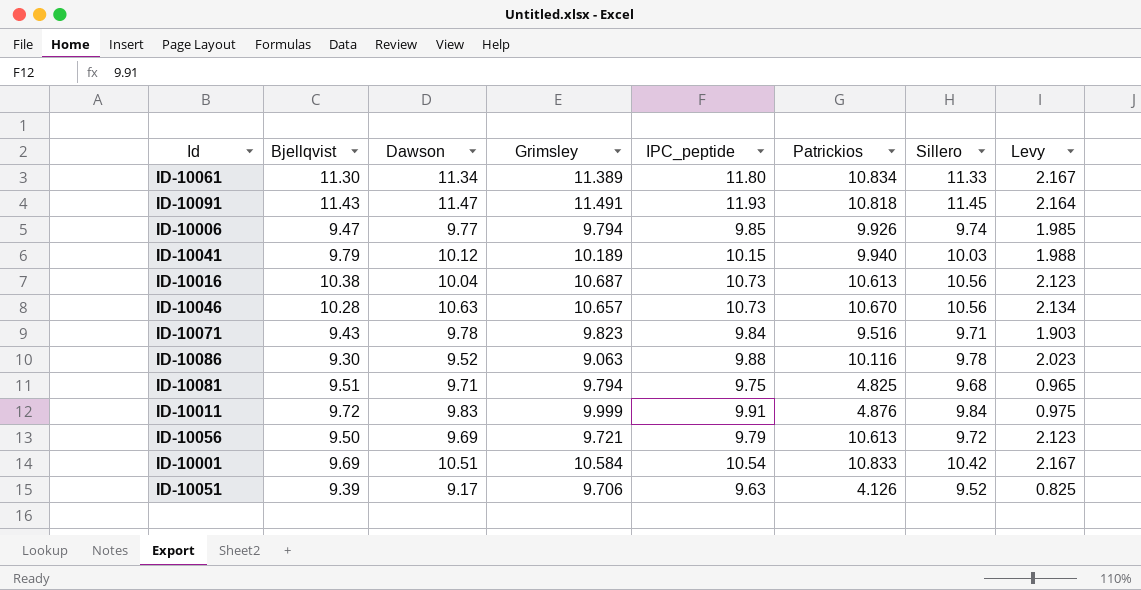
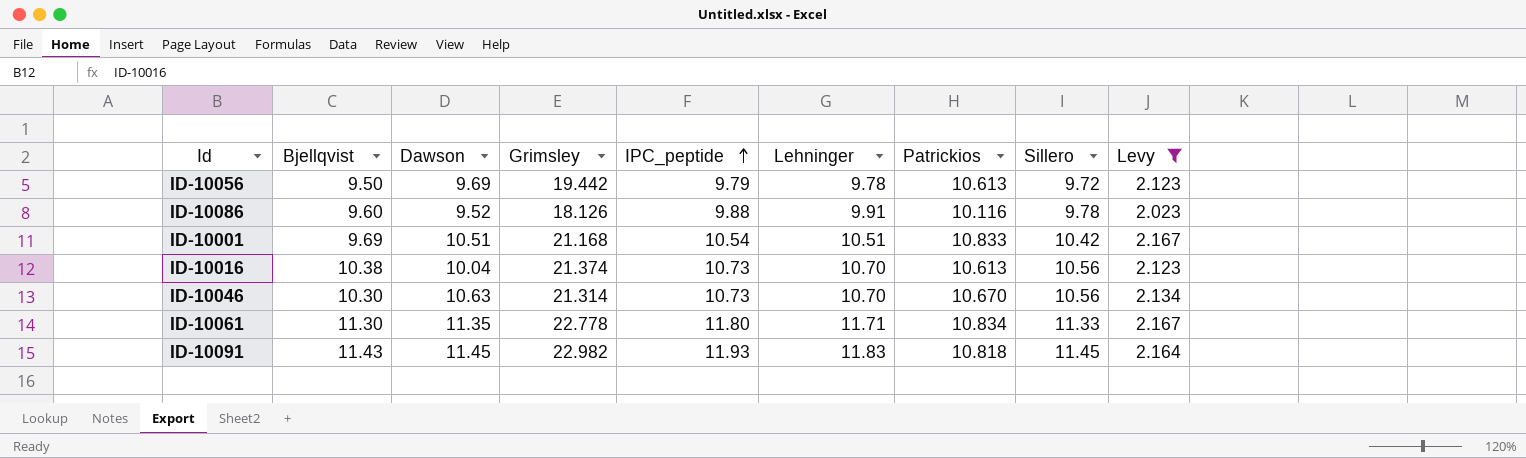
filter: none -> Levy >= 2.023
row order: none -> IPC_peptide ascending
column Lehninger | position: none -> 6
ID-10056 | Grimsley: 9.721 -> 19.442
ID-10086 | Bjellqvist: 9.30 -> 9.60
ID-10086 | Grimsley: 9.063 -> 18.126
ID-10001 | Grimsley: 10.584 -> 21.168
ID-10016 | Grimsley: 10.687 -> 21.374
ID-10046 | Bjellqvist: 10.28 -> 10.30
ID-10046 | Grimsley: 10.657 -> 21.314
ID-10061 | Dawson: 11.34 -> 11.35
ID-10061 | Grimsley: 11.389 -> 22.778
ID-10091 | Dawson: 11.47 -> 11.45
ID-10091 | Grimsley: 11.491 -> 22.982

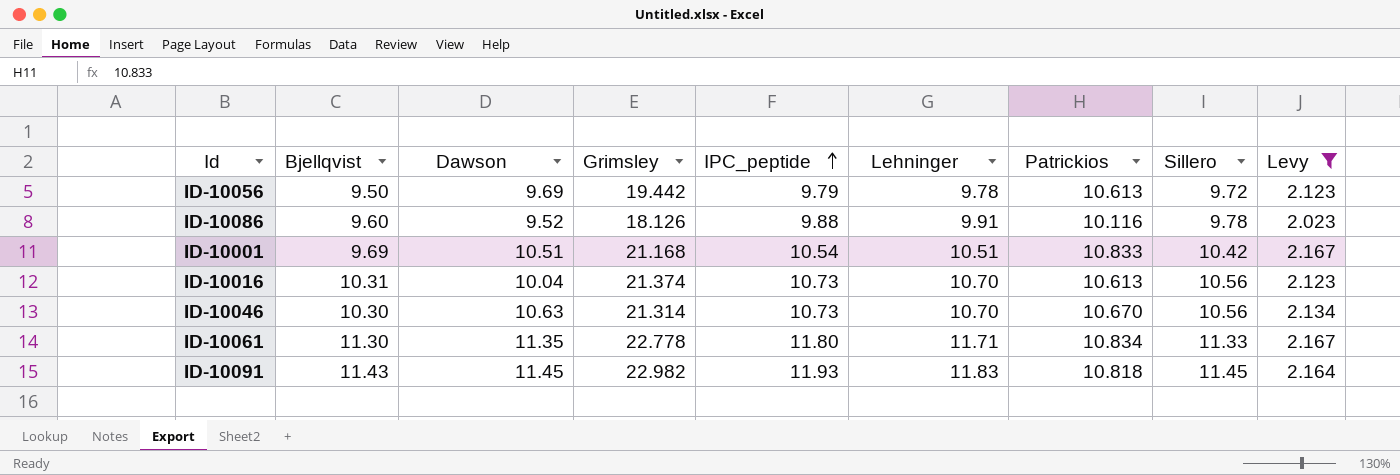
ID-10016 | Bjellqvist: 10.38 -> 10.31

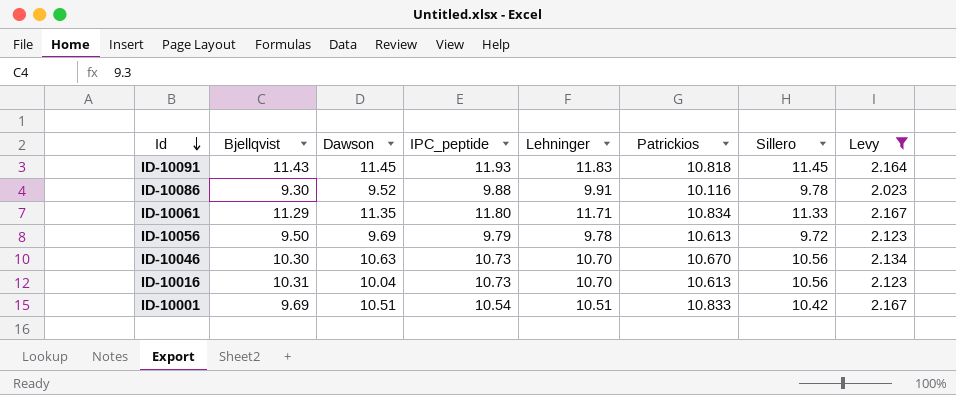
row order: IPC_peptide ascending -> Id descending
column Grimsley | position: 4 -> none
ID-10086 | Bjellqvist: 9.60 -> 9.30
ID-10061 | Bjellqvist: 11.30 -> 11.29

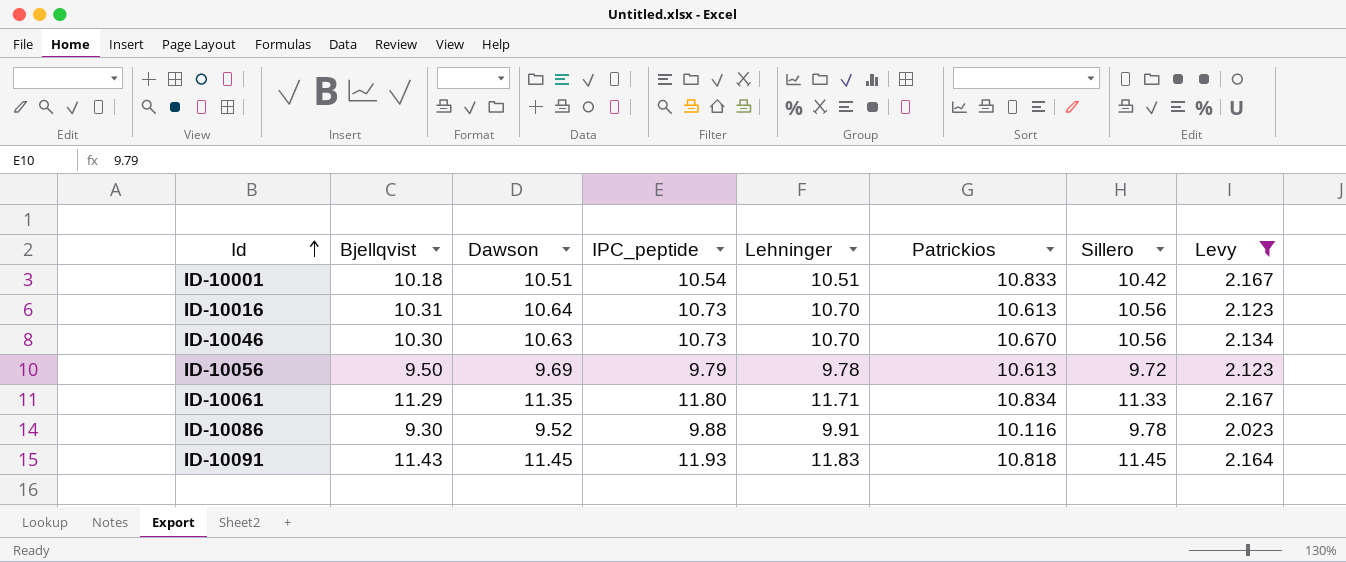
row order: Id descending -> Id ascending
ID-10001 | Bjellqvist: 9.69 -> 10.18
ID-10016 | Dawson: 10.04 -> 10.64

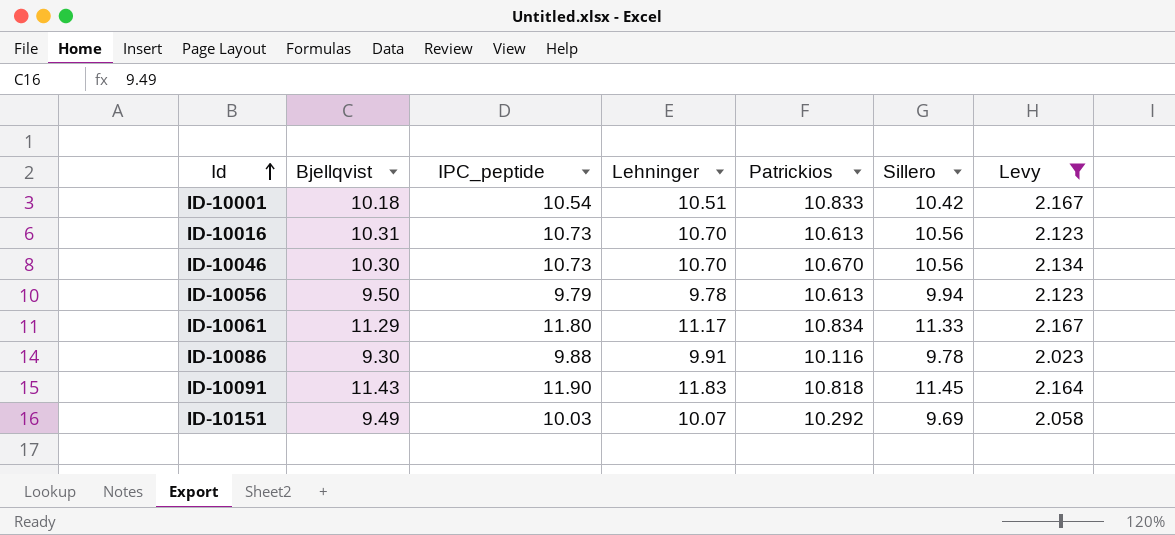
column Dawson | position: 3 -> none
ID-10056 | Sillero: 9.72 -> 9.94
ID-10061 | Lehninger: 11.71 -> 11.17
ID-10091 | IPC_peptide: 11.93 -> 11.90
row ID-10151: none -> 9.49 | 10.03 | 10.07 | 10.292 | 9.69 | 2.058

